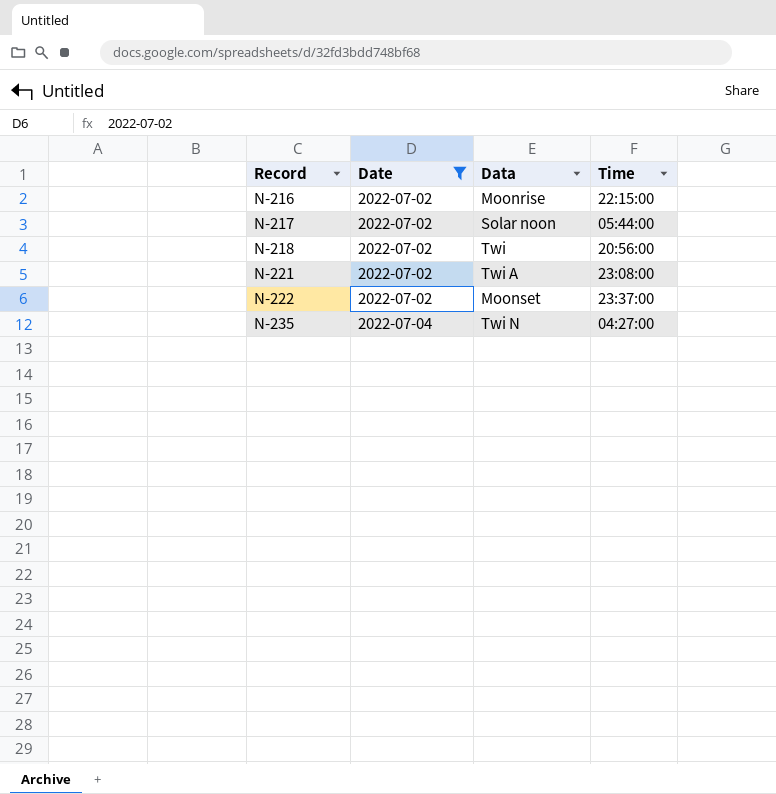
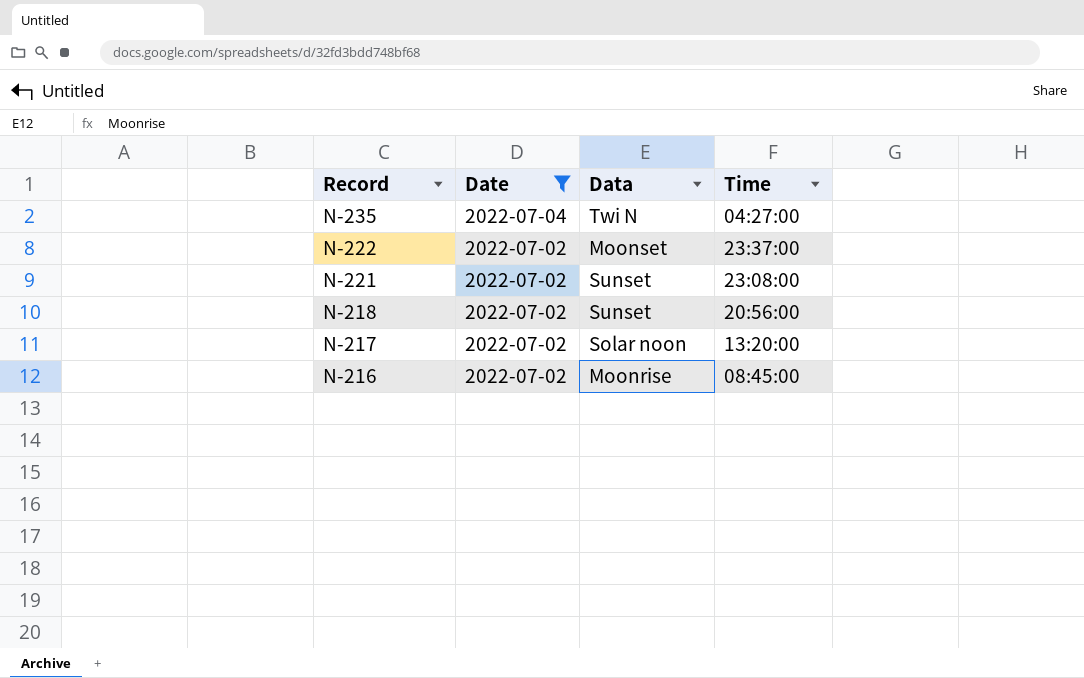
row order: Record ascending -> Record descending
N-221 | Data: Twi A -> Sunset
N-218 | Data: Twi -> Sunset
N-217 | Time: 05:44:00 -> 13:20:00
N-216 | Time: 22:15:00 -> 08:45:00

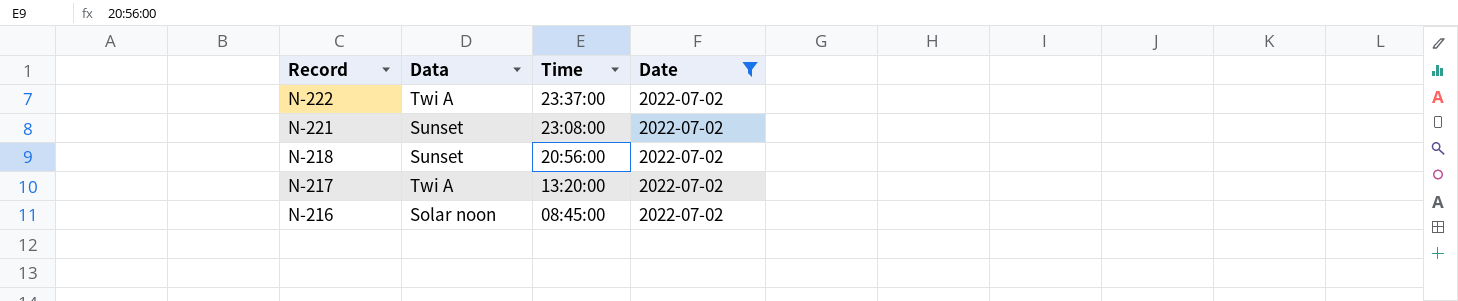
column Date | position: 2 -> 4
row N-235: 2022-07-04 | Twi N | 04:27:00 -> none
N-222 | Data: Moonset -> Twi A
N-217 | Data: Solar noon -> Twi A
N-216 | Data: Moonrise -> Solar noon

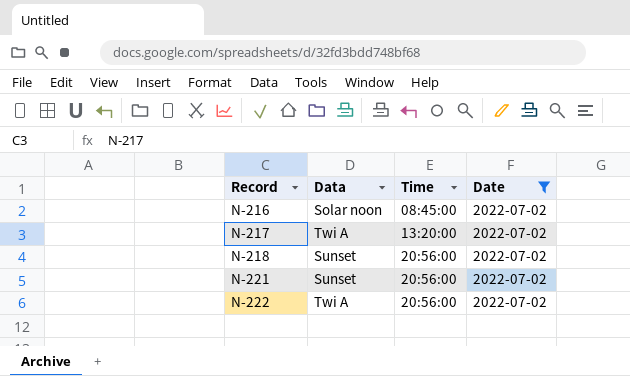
row order: Record descending -> Record ascending
N-221 | Time: 23:08:00 -> 20:56:00
N-222 | Time: 23:37:00 -> 20:56:00

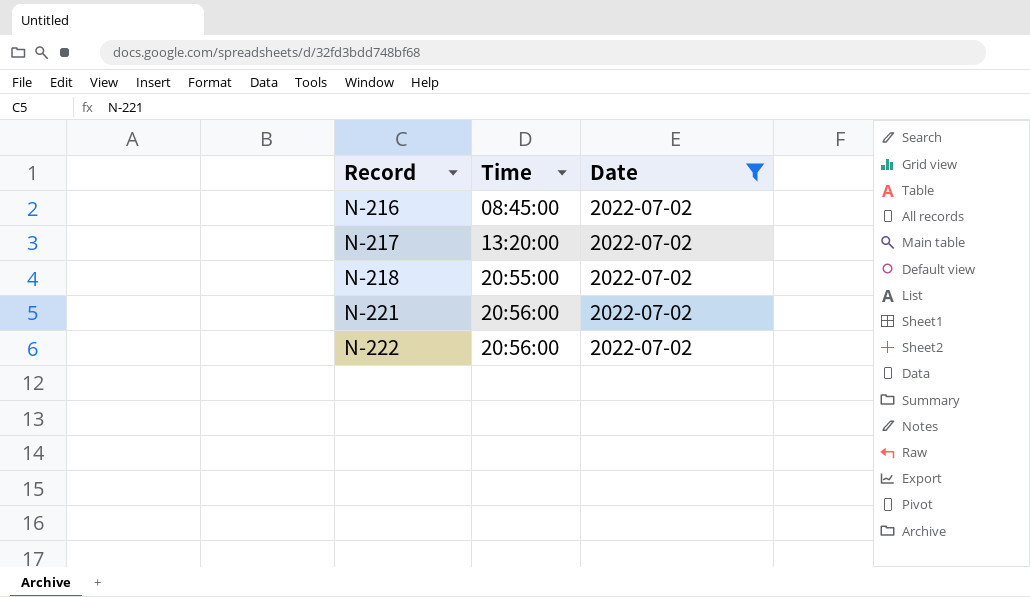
column Data | position: 2 -> none
N-218 | Time: 20:56:00 -> 20:55:00

